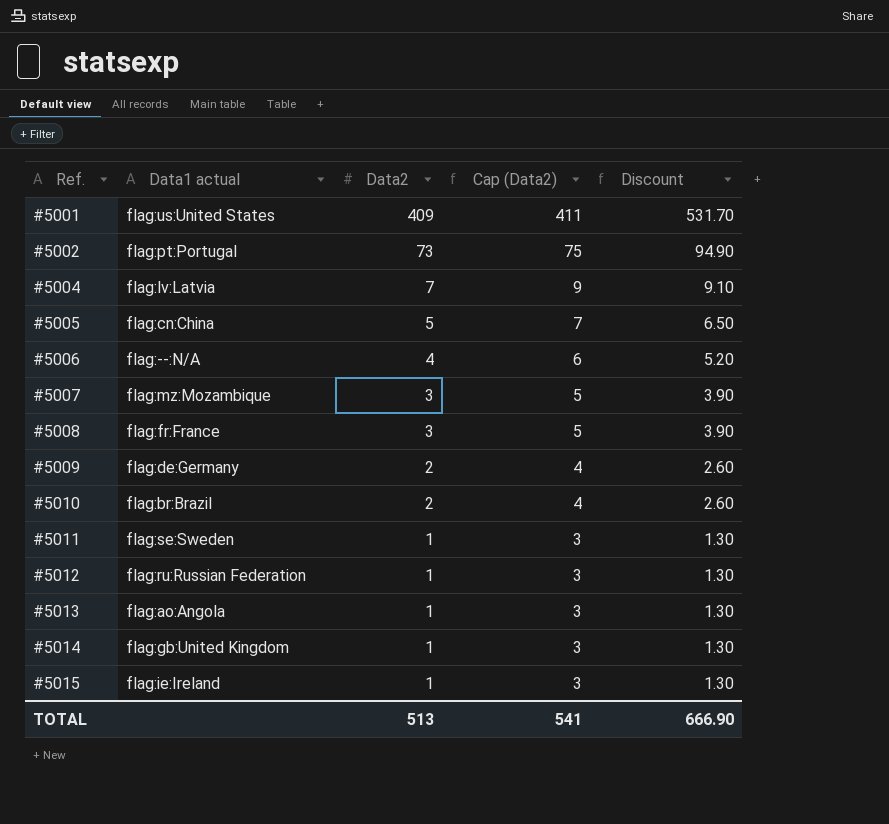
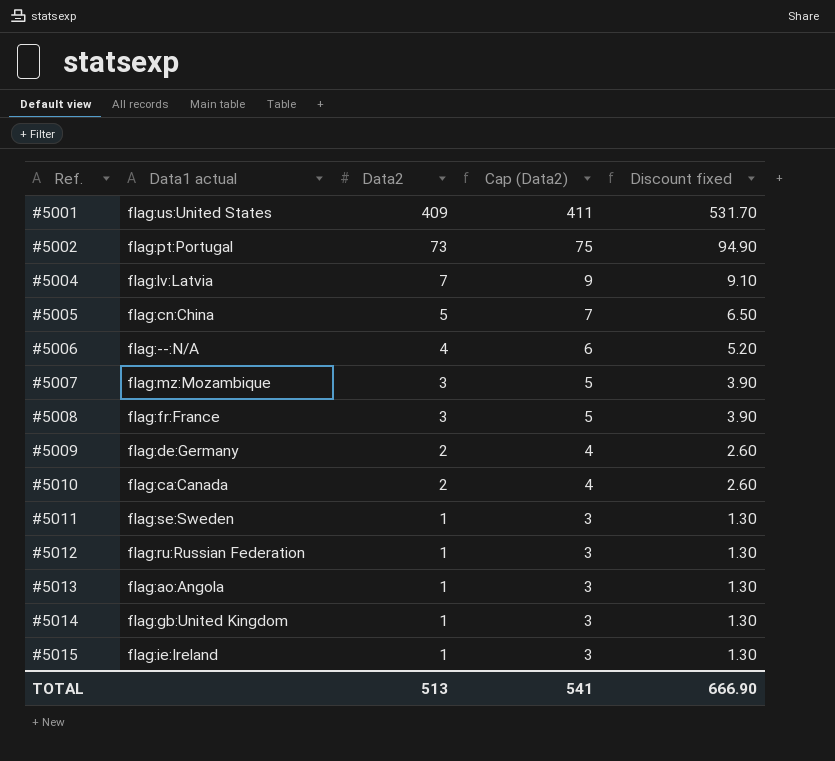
column name: Discount -> Discount fixed
#5010 | Data1 actual: flag:br:Brazil -> flag:ca:Canada

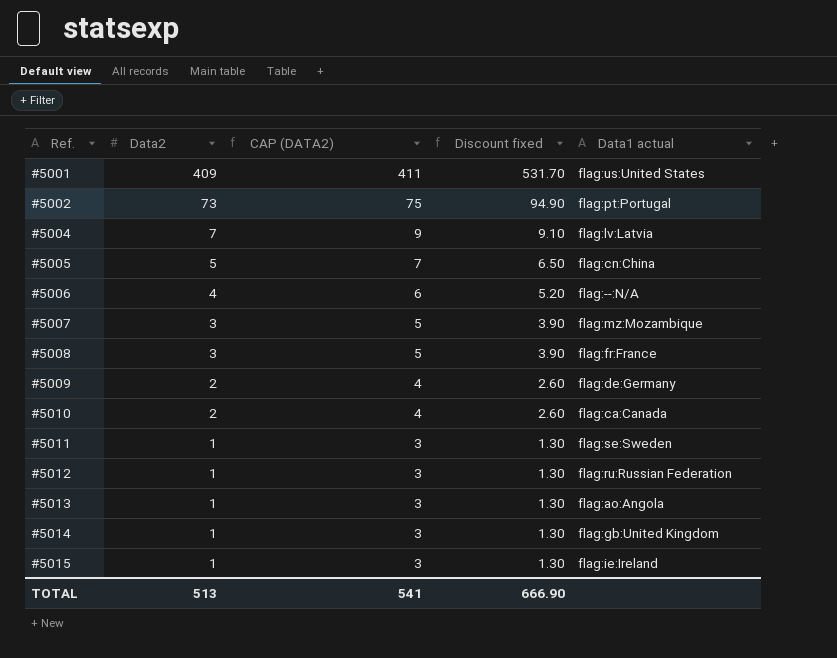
column name: Cap (Data2) -> CAP (DATA2)
column Data1 actual | position: 2 -> 5

